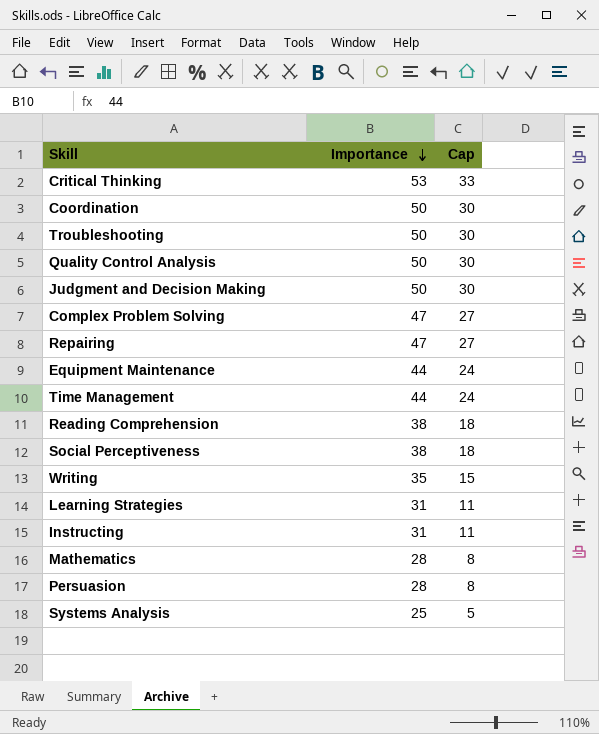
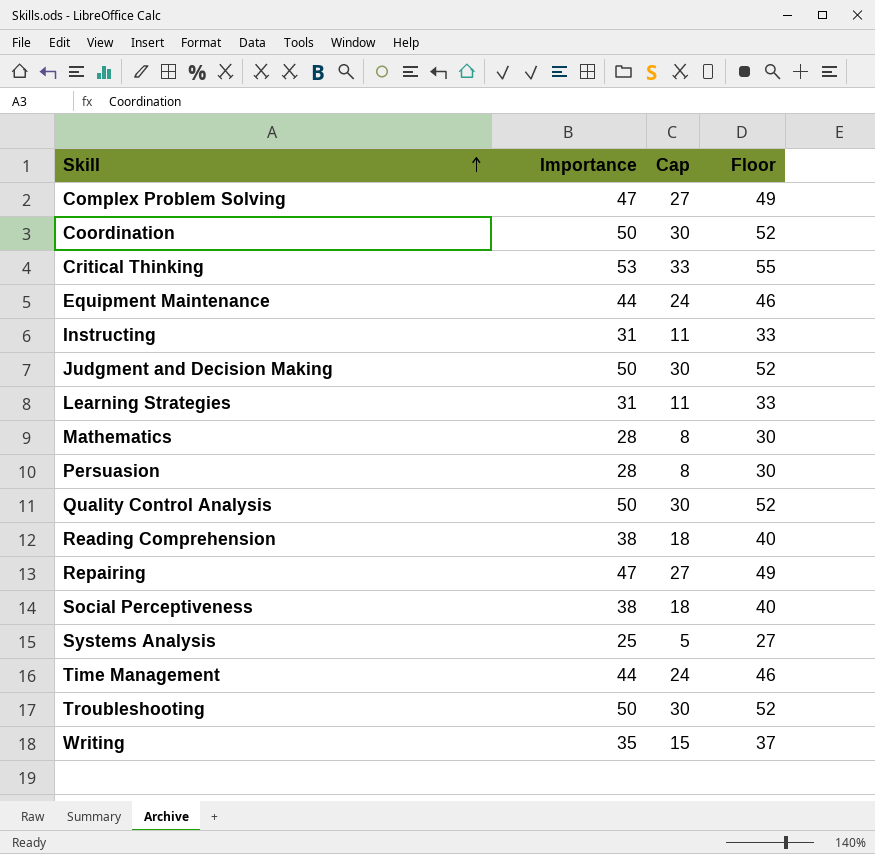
row order: Importance descending -> Skill ascending
column Floor | formula: none -> [Importance] + 2

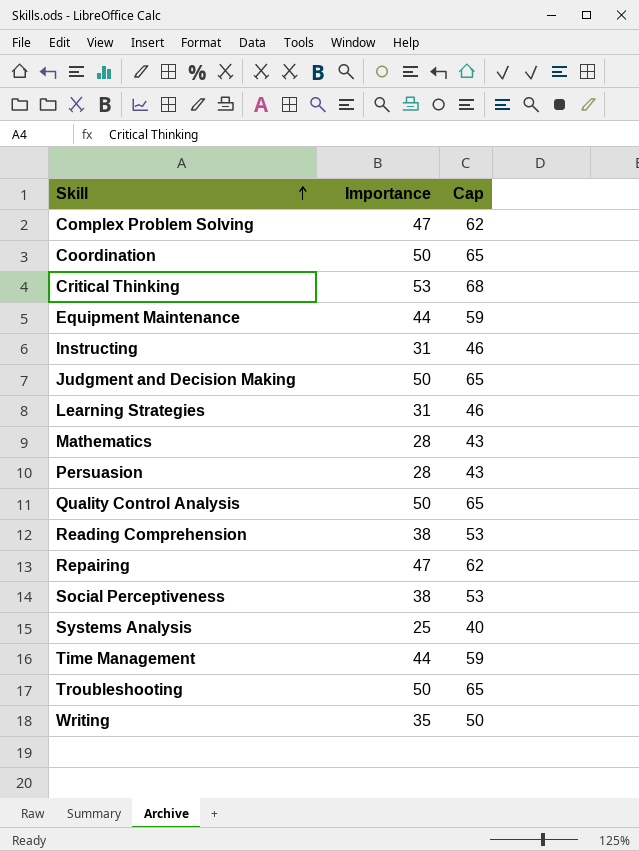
column Floor | formula: [Importance] + 2 -> none
column Cap | formula: [Importance] - 20 -> [Importance] + 15

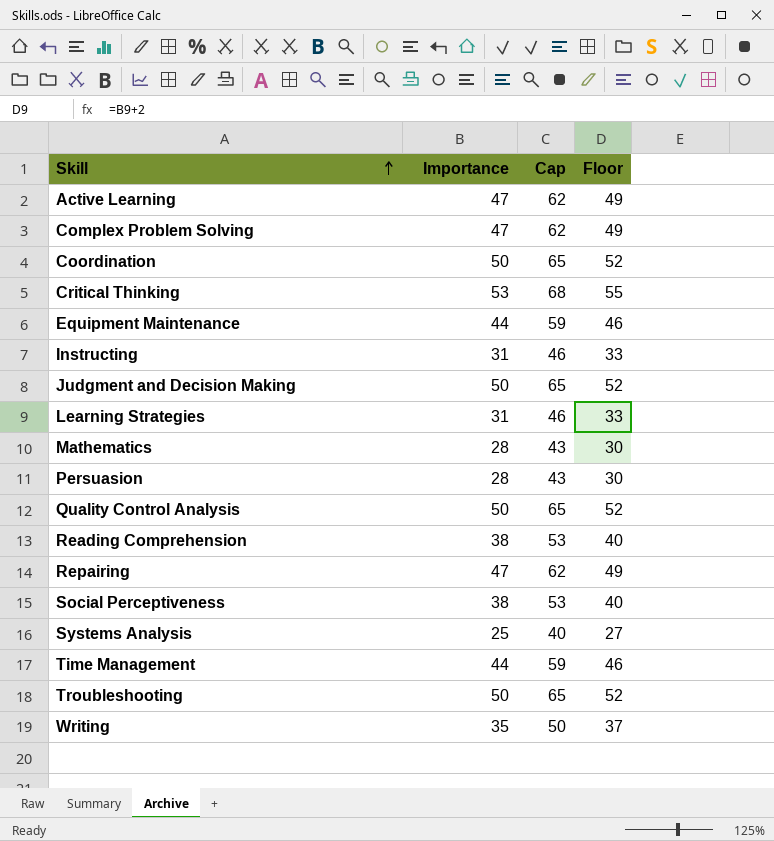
column Floor | formula: none -> [Importance] + 2
row Active Learning: none -> 47 | 62 | 49

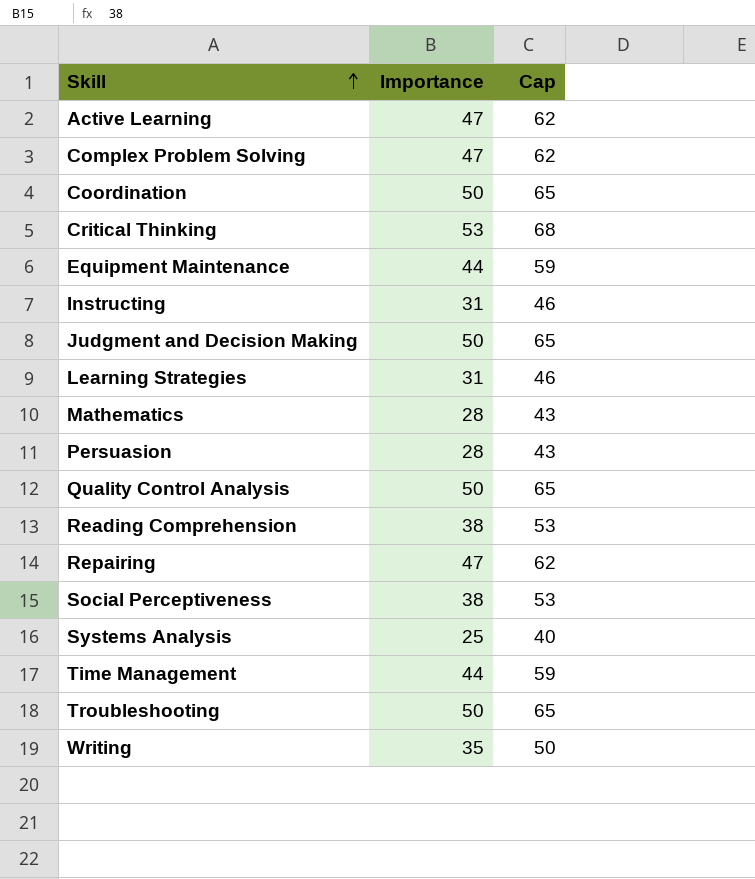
column Floor | formula: [Importance] + 2 -> none

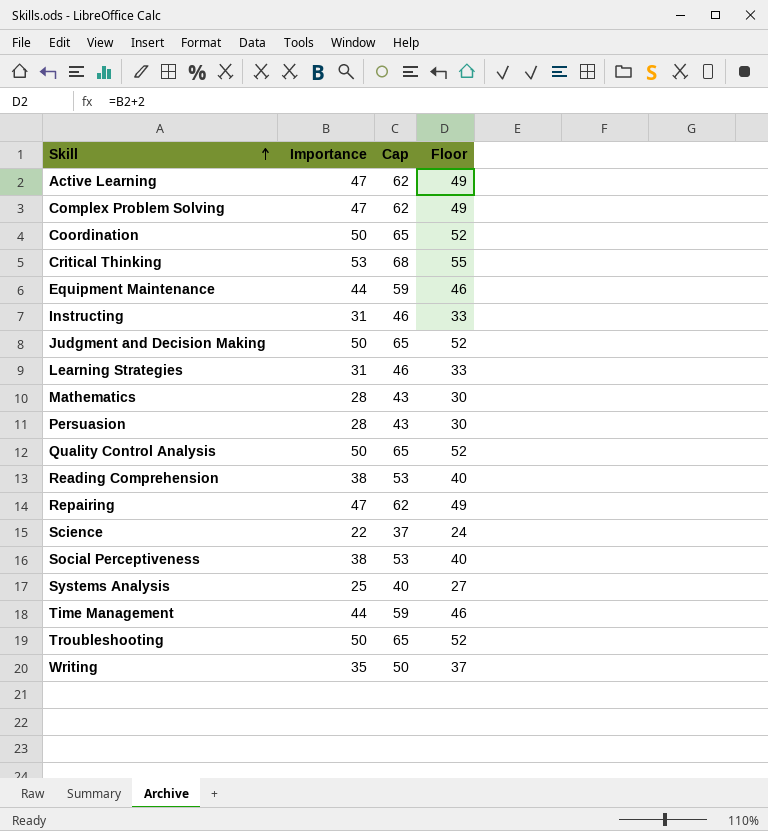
column Floor | formula: none -> [Importance] + 2
row Science: none -> 22 | 37 | 24

